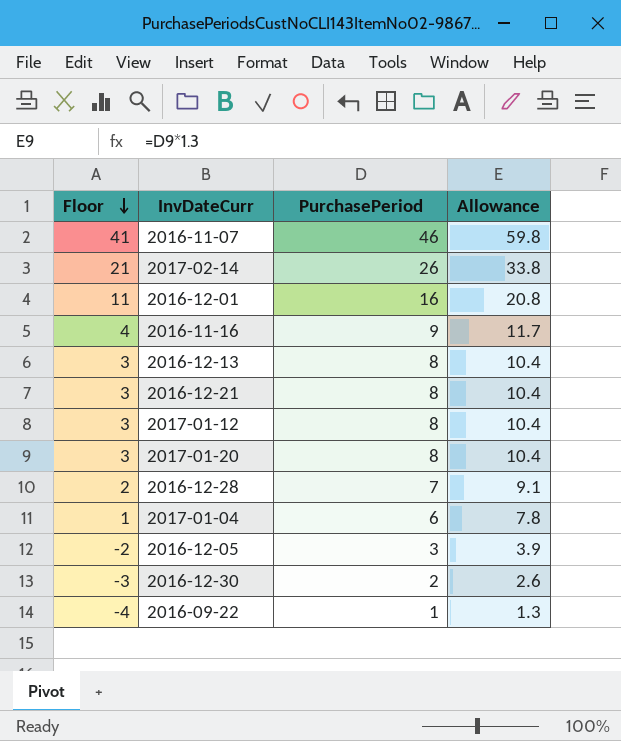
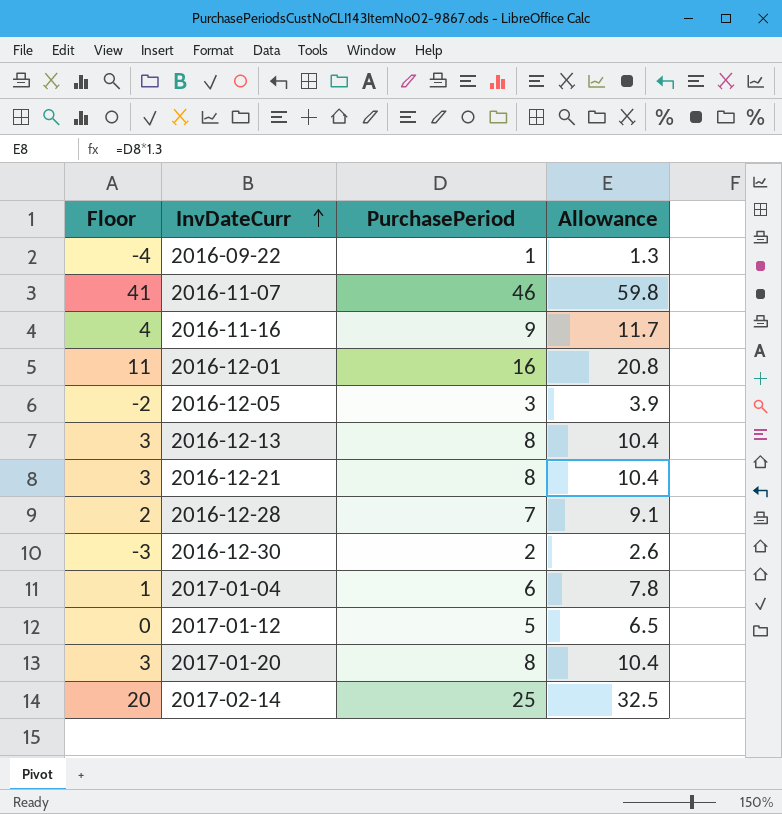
row order: Floor descending -> InvDateCurr ascending
2017-01-12 | Floor: 3 -> 0
2017-01-12 | PurchasePeriod: 8 -> 5
2017-01-12 | Allowance: 10.4 -> 6.5
2017-02-14 | Floor: 21 -> 20
2017-02-14 | PurchasePeriod: 26 -> 25
2017-02-14 | Allowance: 33.8 -> 32.5

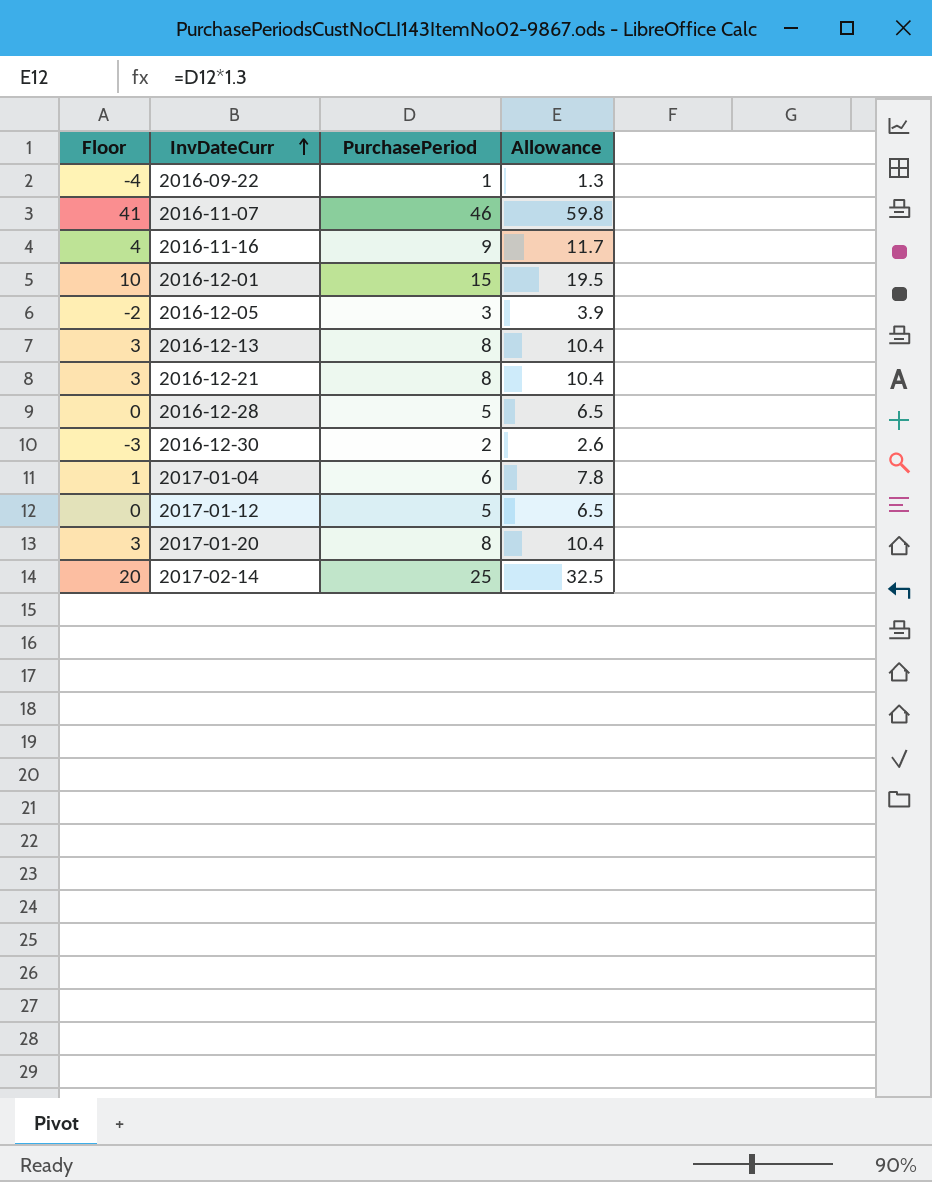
2016-12-01 | Floor: 11 -> 10
2016-12-01 | PurchasePeriod: 16 -> 15
2016-12-01 | Allowance: 20.8 -> 19.5
2016-12-28 | Floor: 2 -> 0
2016-12-28 | PurchasePeriod: 7 -> 5
2016-12-28 | Allowance: 9.1 -> 6.5

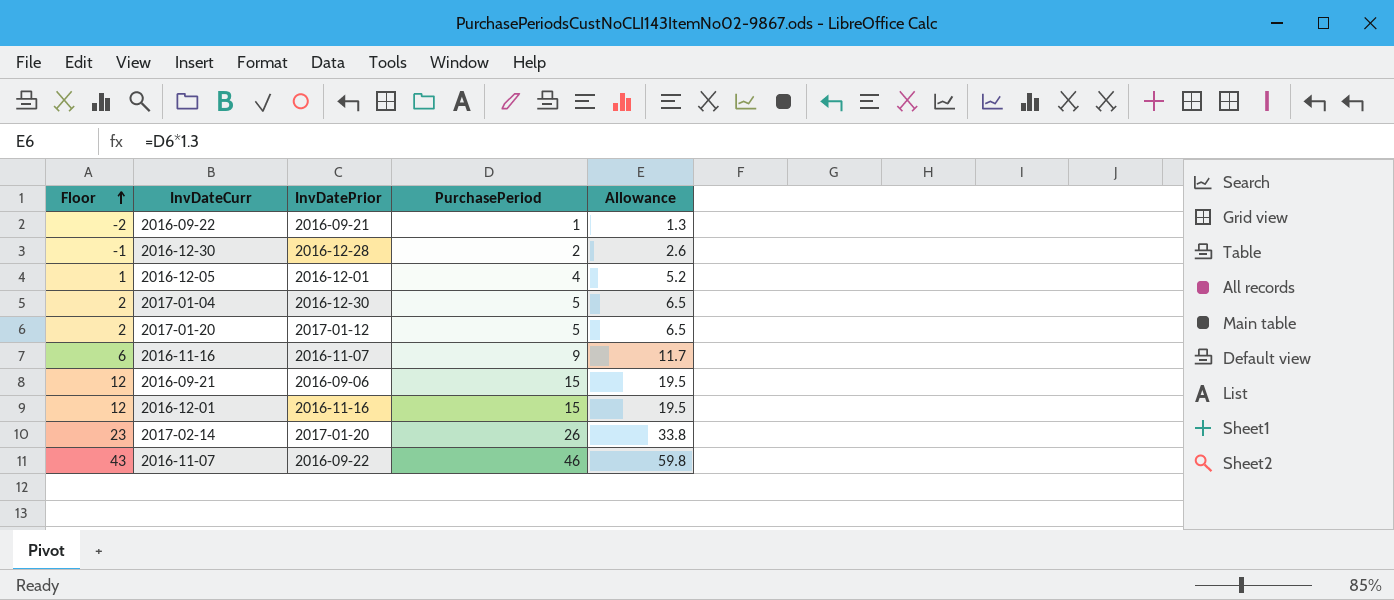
row order: InvDateCurr ascending -> Floor ascending
column Floor | formula: [PurchasePeriod] - 5 -> [PurchasePeriod] - 3
column InvDatePrior | position: none -> 3
row 2016-12-13: 3 | 8 | 10.4 -> none
row 2016-12-21: 3 | 8 | 10.4 -> none
row 2016-12-28: 0 | 5 | 6.5 -> none
row 2017-01-12: 0 | 5 | 6.5 -> none
2016-12-05 | PurchasePeriod: 3 -> 4
2016-12-05 | Allowance: 3.9 -> 5.2
2017-01-04 | PurchasePeriod: 6 -> 5
2017-01-04 | Allowance: 7.8 -> 6.5
2017-01-20 | PurchasePeriod: 8 -> 5
2017-01-20 | Allowance: 10.4 -> 6.5
row 2016-09-21: none -> 12 | 2016-09-06 | 15 | 19.5
2017-02-14 | PurchasePeriod: 25 -> 26
2017-02-14 | Allowance: 32.5 -> 33.8

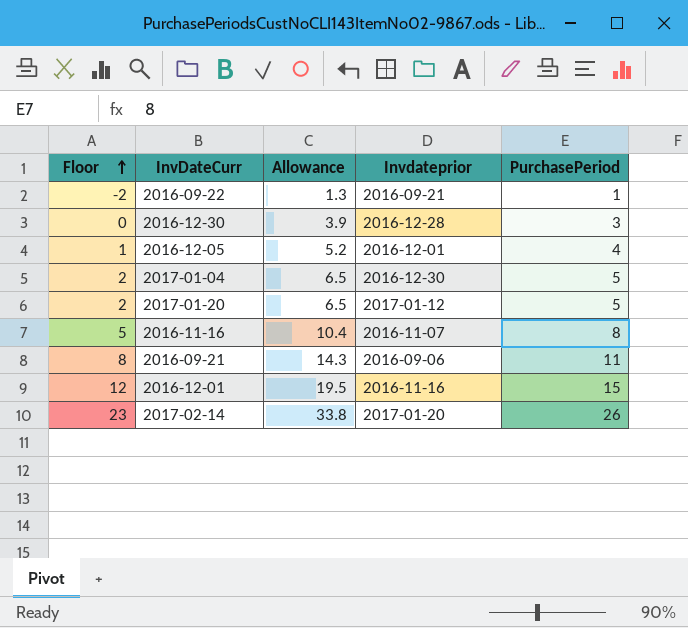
column Allowance | position: 5 -> 3
column name: InvDatePrior -> Invdateprior
row 2016-11-07: 43 | 2016-09-22 | 46 | 59.8 -> none
2016-12-30 | Floor: -1 -> 0
2016-12-30 | Allowance: 2.6 -> 3.9
2016-12-30 | PurchasePeriod: 2 -> 3
2016-11-16 | Floor: 6 -> 5
2016-11-16 | Allowance: 11.7 -> 10.4
2016-11-16 | PurchasePeriod: 9 -> 8
2016-09-21 | Floor: 12 -> 8
2016-09-21 | Allowance: 19.5 -> 14.3
2016-09-21 | PurchasePeriod: 15 -> 11

